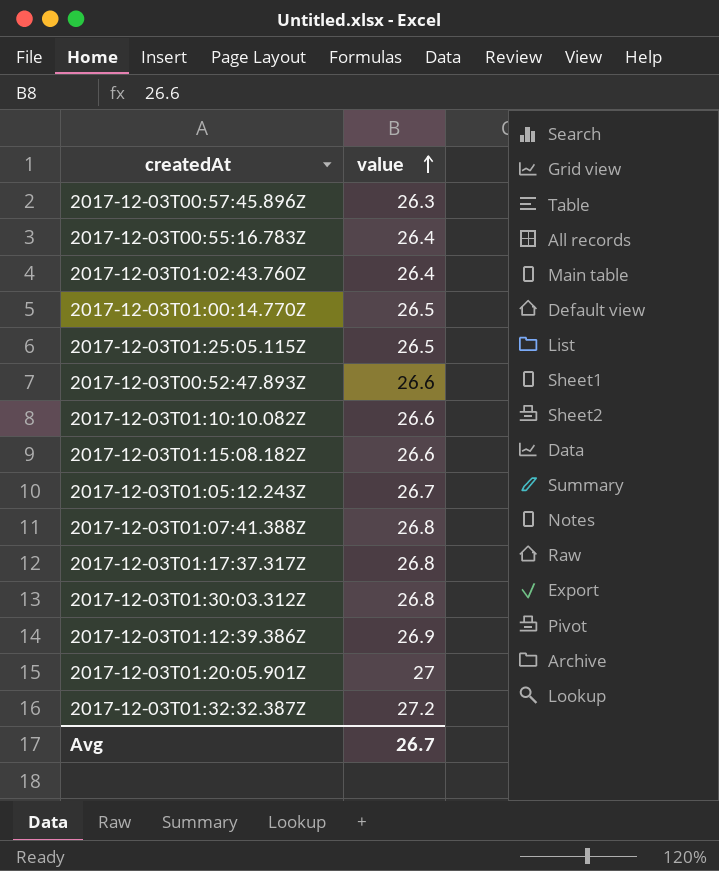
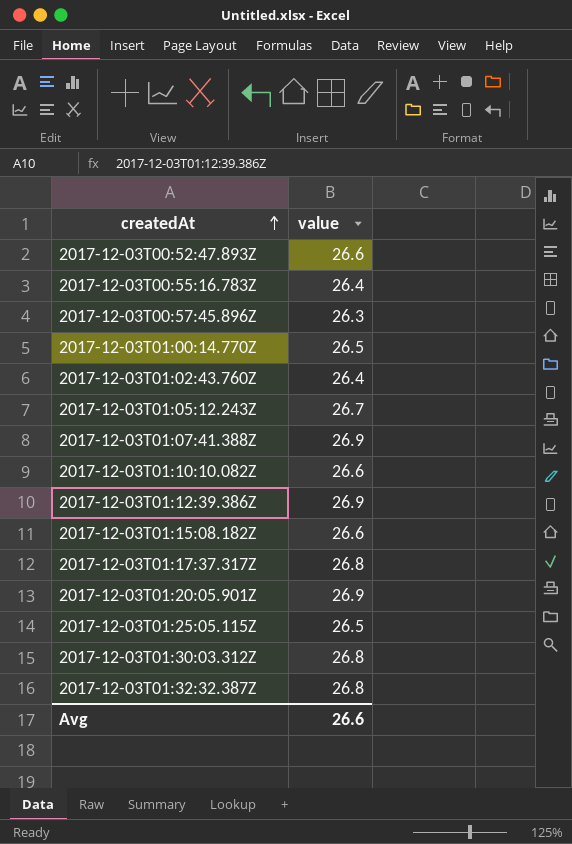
row order: value ascending -> createdAt ascending
2017-12-03T01:07:41.388Z | value: 26.8 -> 26.9
2017-12-03T01:20:05.901Z | value: 27 -> 26.9
2017-12-03T01:32:32.387Z | value: 27.2 -> 26.8
Avg | value: 26.7 -> 26.6

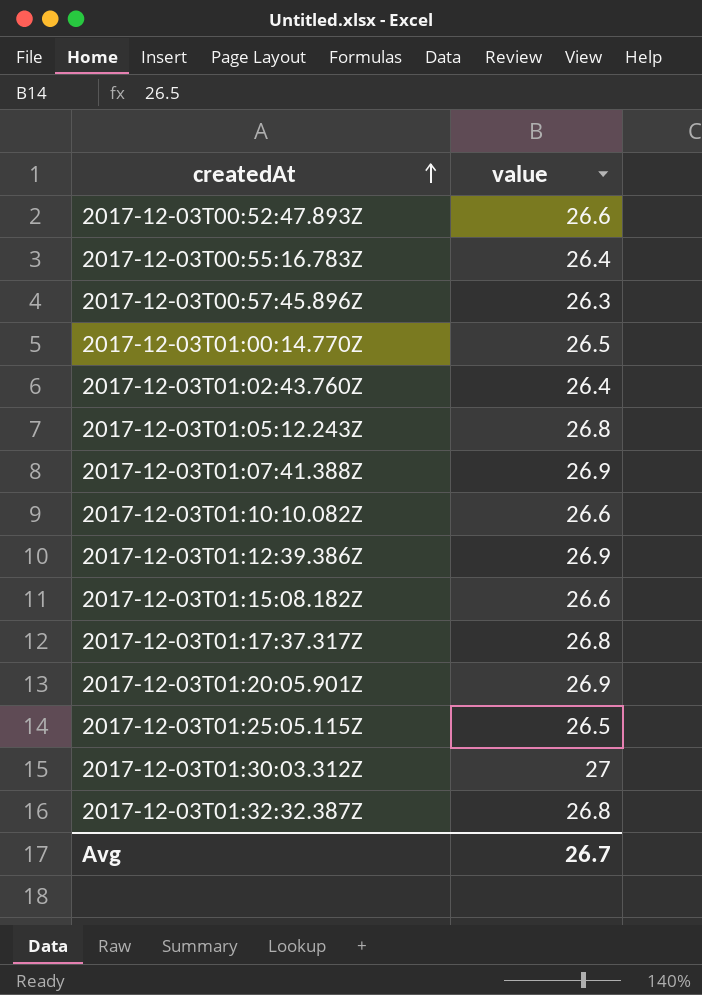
2017-12-03T01:05:12.243Z | value: 26.7 -> 26.8
2017-12-03T01:30:03.312Z | value: 26.8 -> 27
Avg | value: 26.6 -> 26.7

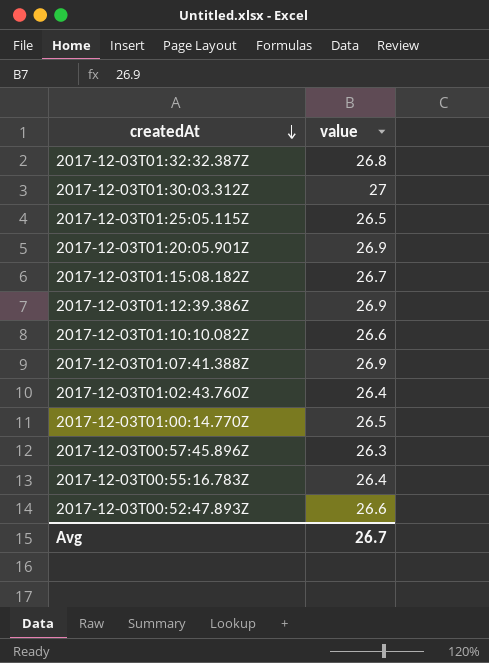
row order: createdAt ascending -> createdAt descending
row 2017-12-03T01:05:12.243Z: 26.8 -> none
row 2017-12-03T01:17:37.317Z: 26.8 -> none
2017-12-03T01:15:08.182Z | value: 26.6 -> 26.7

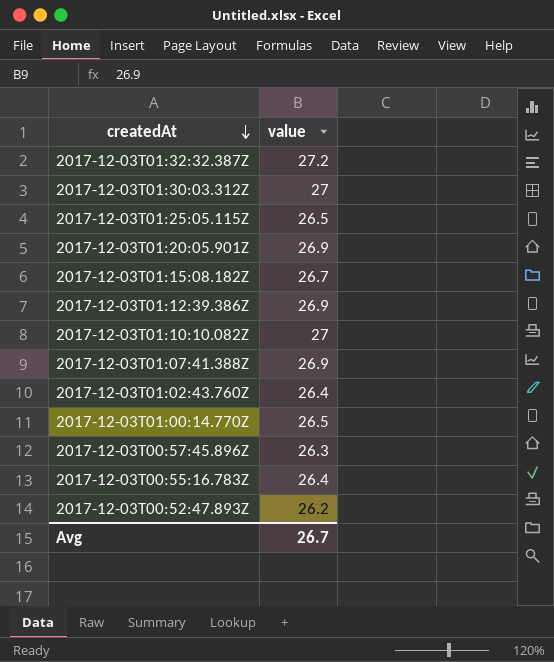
2017-12-03T01:32:32.387Z | value: 26.8 -> 27.2
2017-12-03T01:10:10.082Z | value: 26.6 -> 27
2017-12-03T00:52:47.893Z | value: 26.6 -> 26.2

